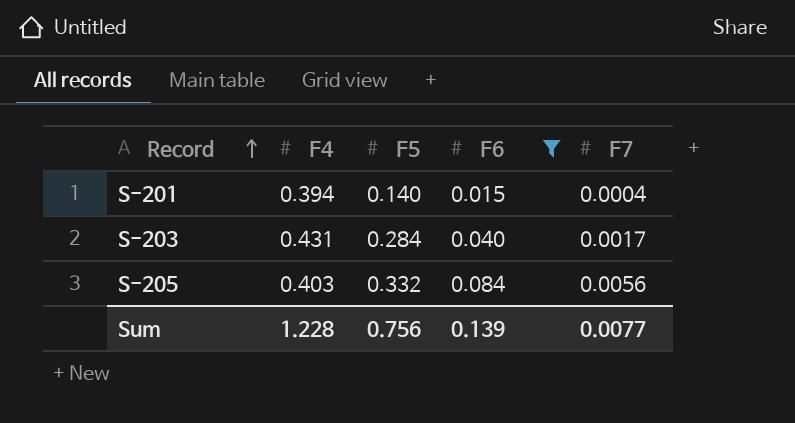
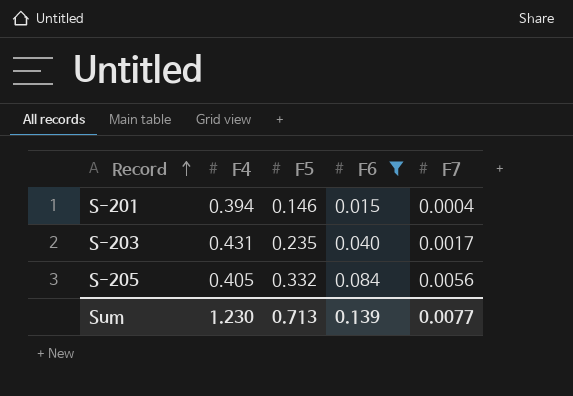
S-201 | F5: 0.140 -> 0.146
S-203 | F5: 0.284 -> 0.235
S-205 | F4: 0.403 -> 0.405
Sum | F4: 1.228 -> 1.230
Sum | F5: 0.756 -> 0.713

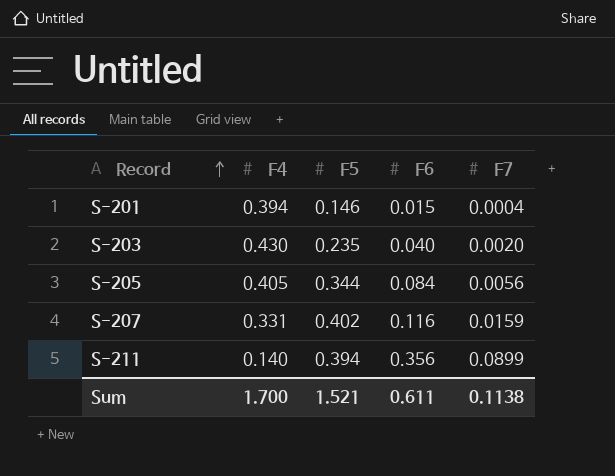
filter: F6 <= 0.084 -> none
S-203 | F4: 0.431 -> 0.430
S-203 | F7: 0.0017 -> 0.0020
S-205 | F5: 0.332 -> 0.344
Sum | F4: 1.230 -> 1.700
Sum | F5: 0.713 -> 1.521
Sum | F6: 0.139 -> 0.611
Sum | F7: 0.0077 -> 0.1138

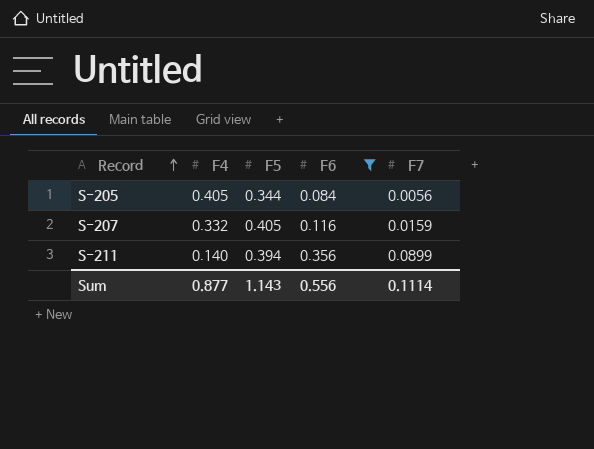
filter: none -> F6 >= 0.084
S-207 | F4: 0.331 -> 0.332
S-207 | F5: 0.402 -> 0.405
Sum | F4: 1.700 -> 0.877
Sum | F5: 1.521 -> 1.143
Sum | F6: 0.611 -> 0.556
Sum | F7: 0.1138 -> 0.1114

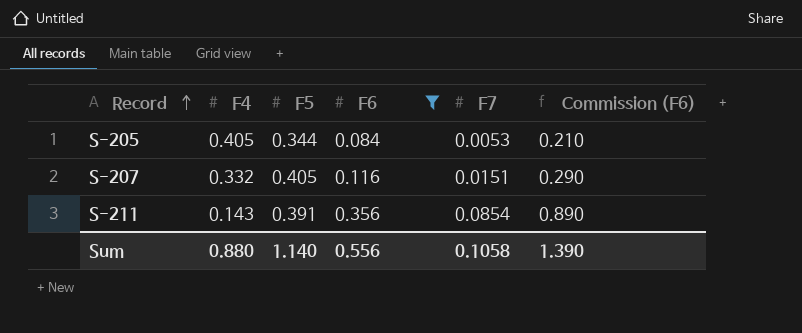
column Commission (F6) | formula: none -> [F6] * 2.5
S-205 | F7: 0.0056 -> 0.0053
S-207 | F7: 0.0159 -> 0.0151
S-211 | F4: 0.140 -> 0.143
S-211 | F5: 0.394 -> 0.391
S-211 | F7: 0.0899 -> 0.0854
Sum | F4: 0.877 -> 0.880
Sum | F5: 1.143 -> 1.140
Sum | F7: 0.1114 -> 0.1058

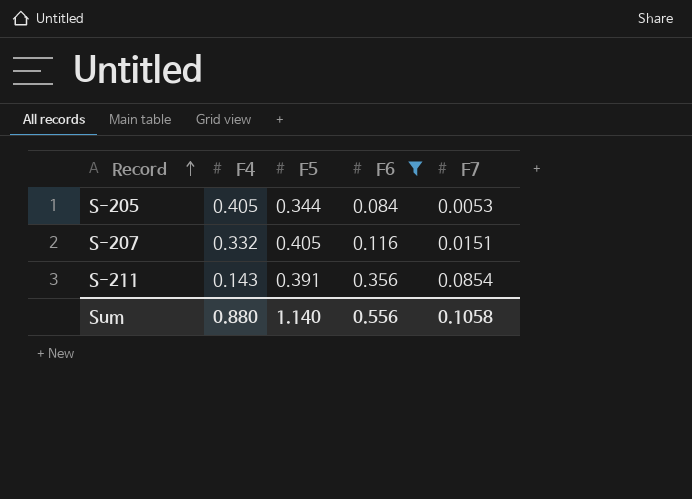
column Commission (F6) | formula: [F6] * 2.5 -> none

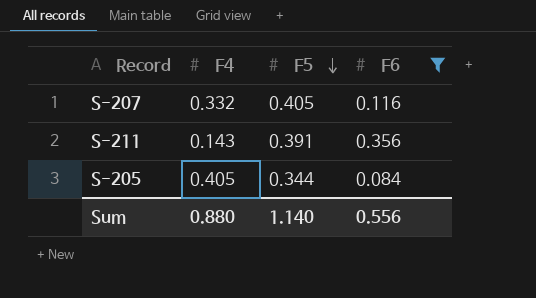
row order: Record ascending -> F5 descending
column F7 | position: 5 -> none

